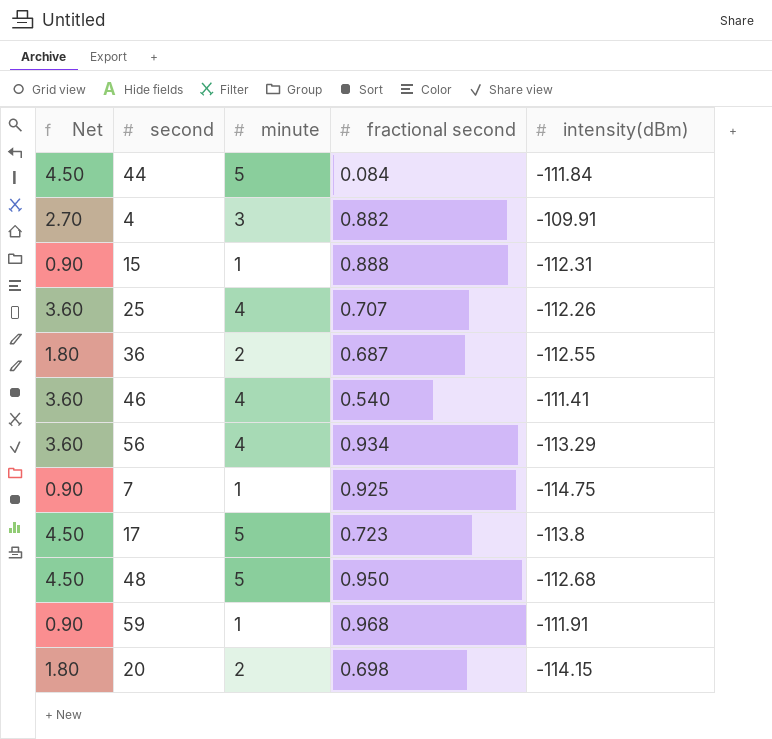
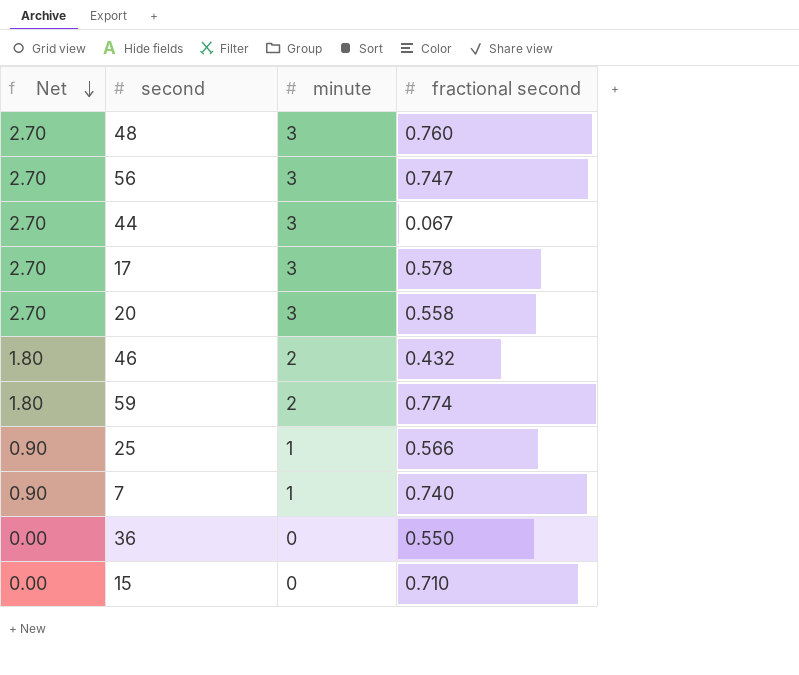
row order: none -> Net descending
column intensity(dBm) | position: 5 -> none
row 4: 2.70 | 3 | 0.882 | -109.91 -> none
48 | Net: 4.50 -> 2.70
48 | minute: 5 -> 3
48 | fractional second: 0.950 -> 0.760
56 | Net: 3.60 -> 2.70
56 | minute: 4 -> 3
56 | fractional second: 0.934 -> 0.747
44 | Net: 4.50 -> 2.70
44 | minute: 5 -> 3
44 | fractional second: 0.084 -> 0.067
17 | Net: 4.50 -> 2.70
17 | minute: 5 -> 3
17 | fractional second: 0.723 -> 0.578
20 | Net: 1.80 -> 2.70
20 | minute: 2 -> 3
20 | fractional second: 0.698 -> 0.558
46 | Net: 3.60 -> 1.80
46 | minute: 4 -> 2
46 | fractional second: 0.540 -> 0.432
59 | Net: 0.90 -> 1.80
59 | minute: 1 -> 2
59 | fractional second: 0.968 -> 0.774
25 | Net: 3.60 -> 0.90
25 | minute: 4 -> 1
25 | fractional second: 0.707 -> 0.566
7 | fractional second: 0.925 -> 0.740
36 | Net: 1.80 -> 0.00
36 | minute: 2 -> 0
36 | fractional second: 0.687 -> 0.550
15 | Net: 0.90 -> 0.00
15 | minute: 1 -> 0
15 | fractional second: 0.888 -> 0.710

